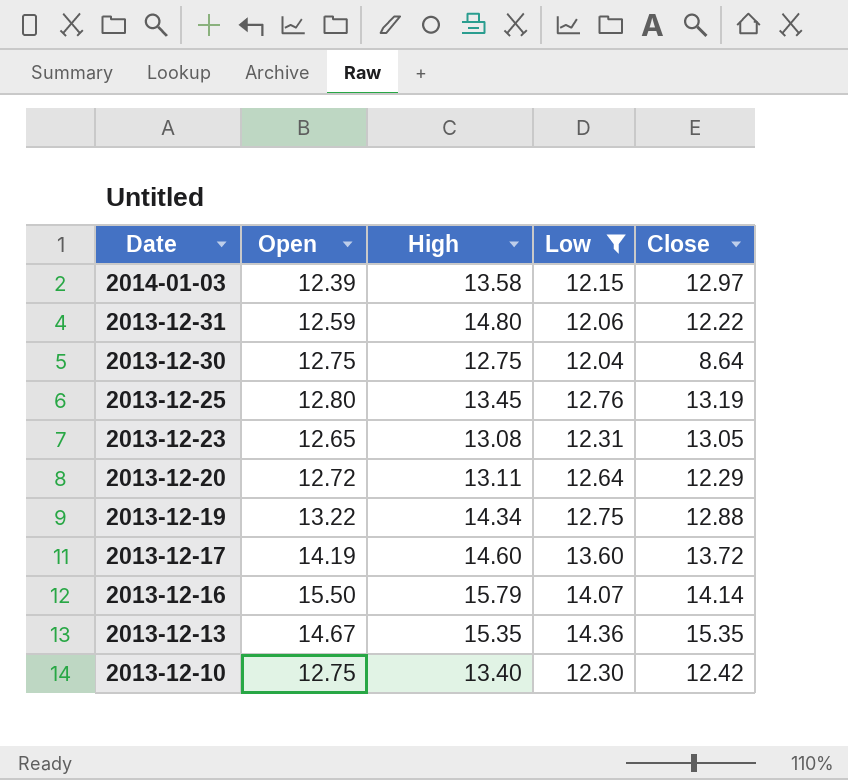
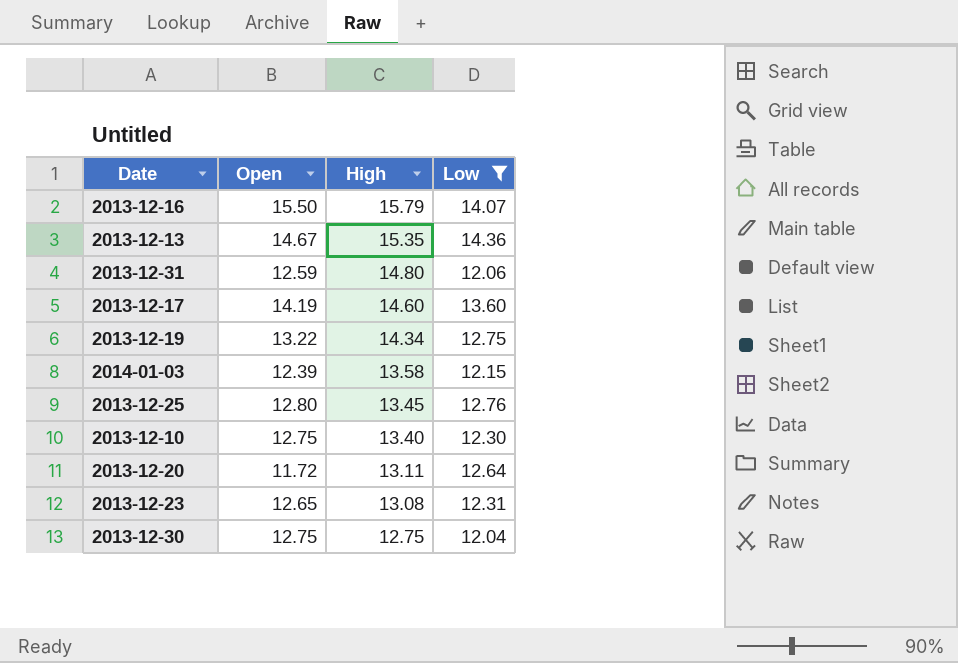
row order: Date descending -> High descending
column Close | position: 5 -> none
2013-12-20 | Open: 12.72 -> 11.72

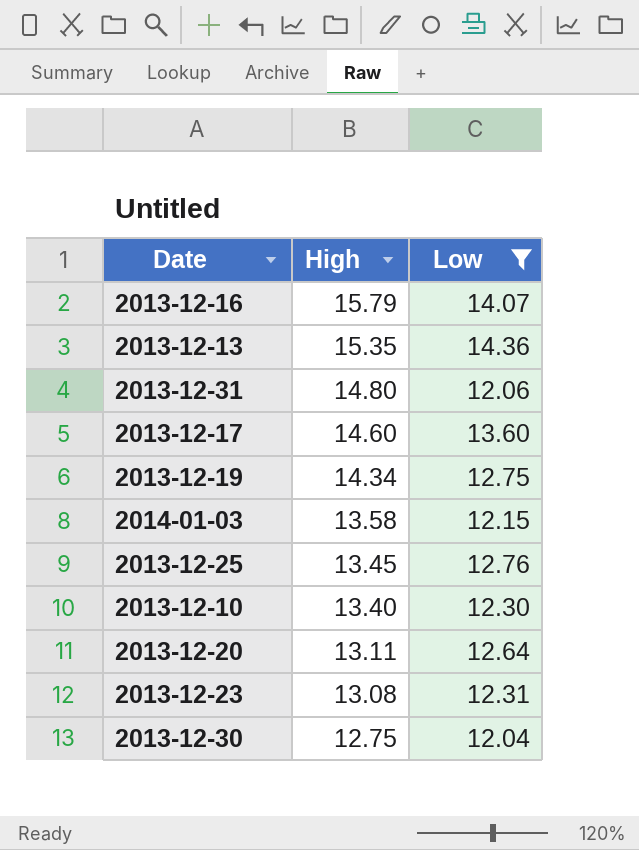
column Open | position: 2 -> none

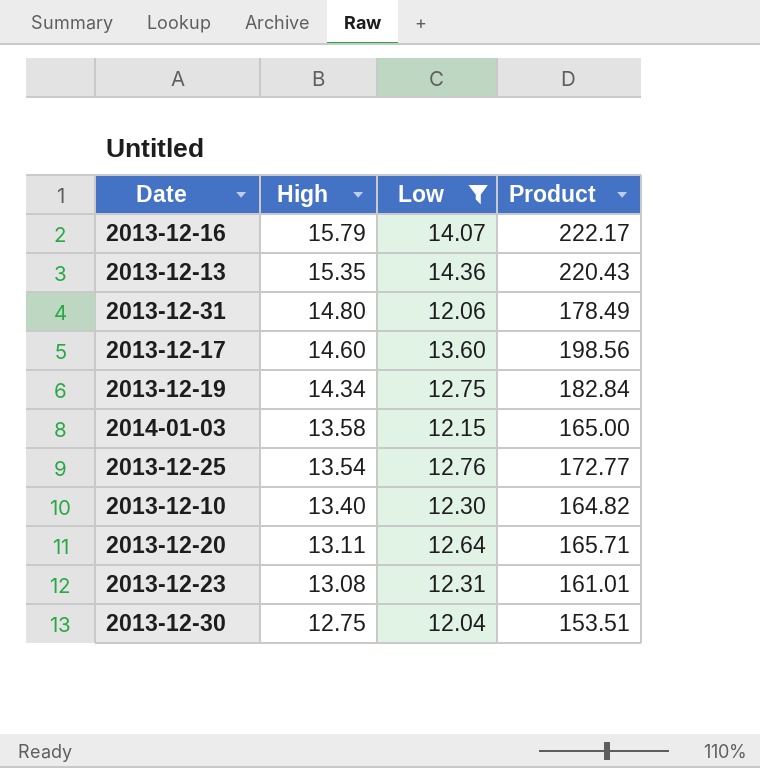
column Product | formula: none -> [High] * [Low]
2013-12-25 | High: 13.45 -> 13.54

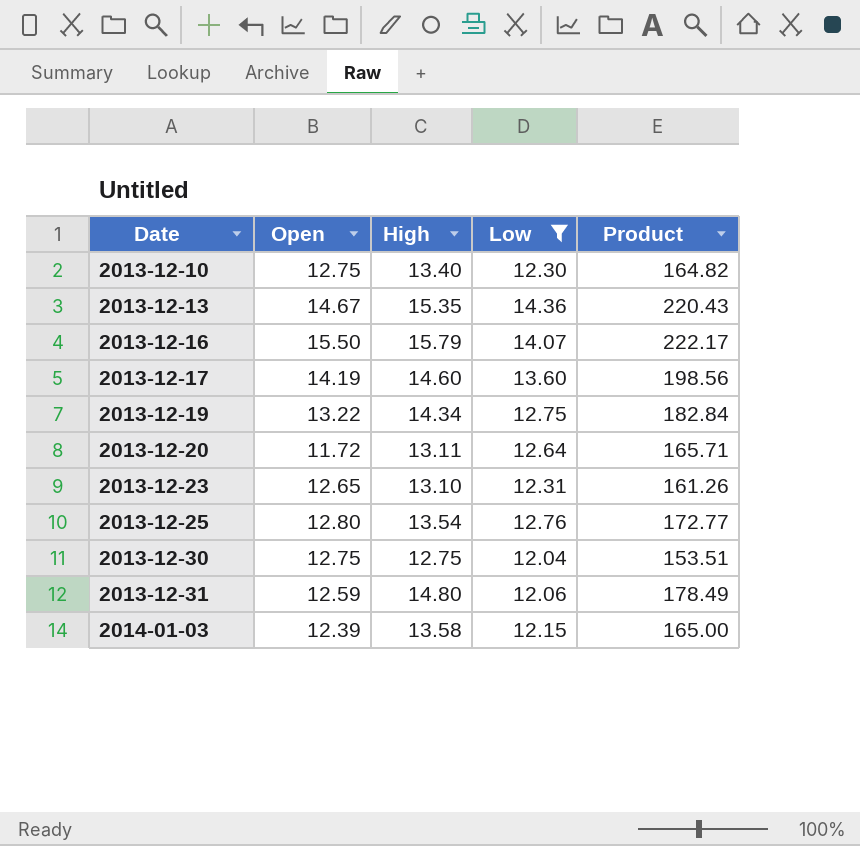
row order: High descending -> Date ascending
column Open | position: none -> 2
2013-12-23 | High: 13.08 -> 13.10
2013-12-23 | Product: 161.01 -> 161.26

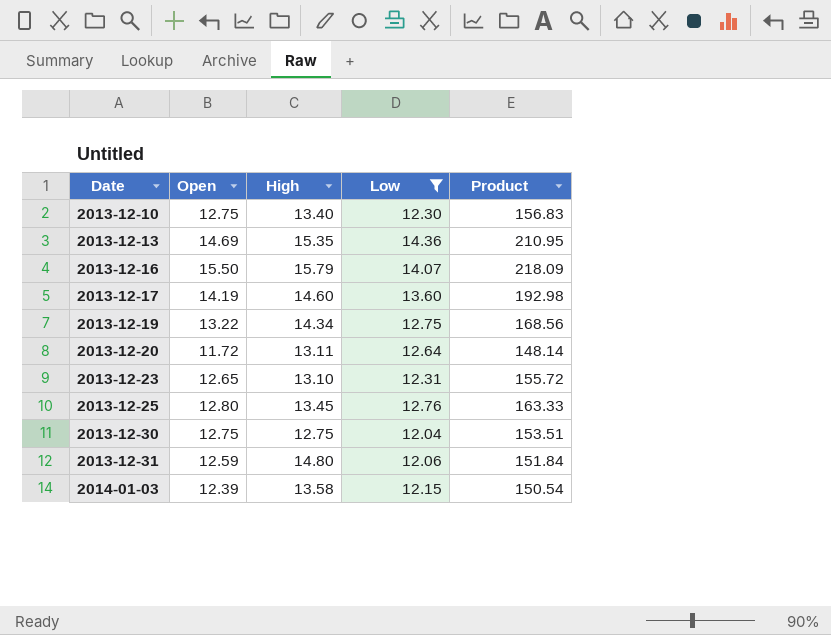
column Product | formula: [High] * [Low] -> [Open] * [Low]
2013-12-13 | Open: 14.67 -> 14.69
2013-12-25 | High: 13.54 -> 13.45

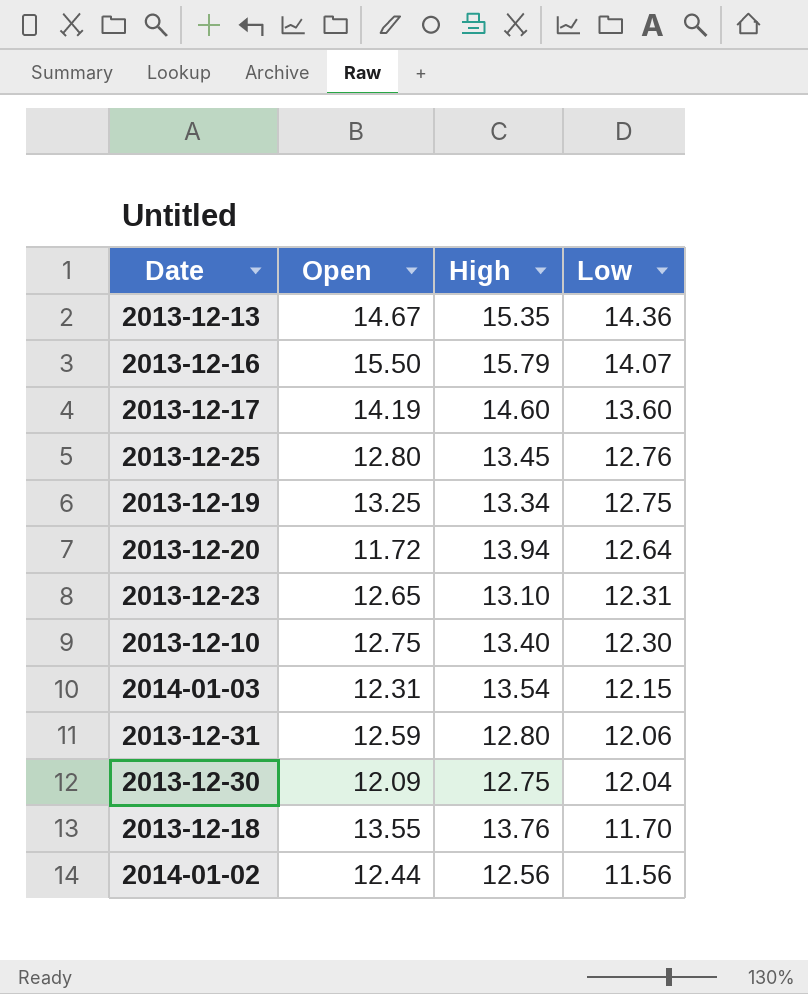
filter: Low >= 12.04 -> none
row order: Date ascending -> Low descending
column Product | formula: [Open] * [Low] -> none
2013-12-13 | Open: 14.69 -> 14.67
2013-12-19 | Open: 13.22 -> 13.25
2013-12-19 | High: 14.34 -> 13.34
2013-12-20 | High: 13.11 -> 13.94
2014-01-03 | Open: 12.39 -> 12.31
2014-01-03 | High: 13.58 -> 13.54
2013-12-31 | High: 14.80 -> 12.80
2013-12-30 | Open: 12.75 -> 12.09

